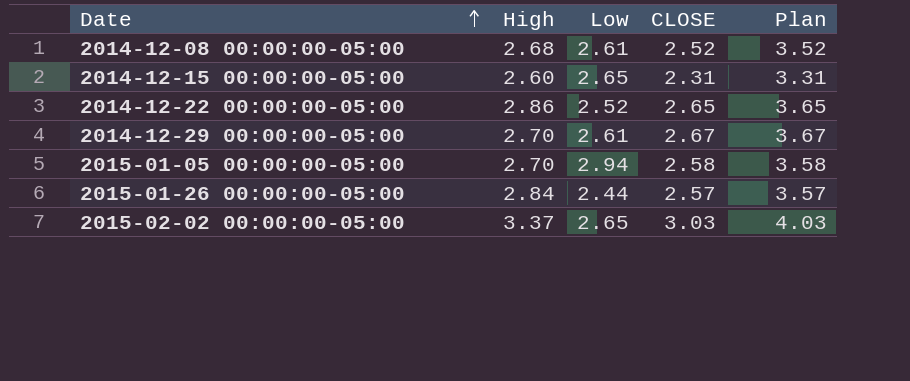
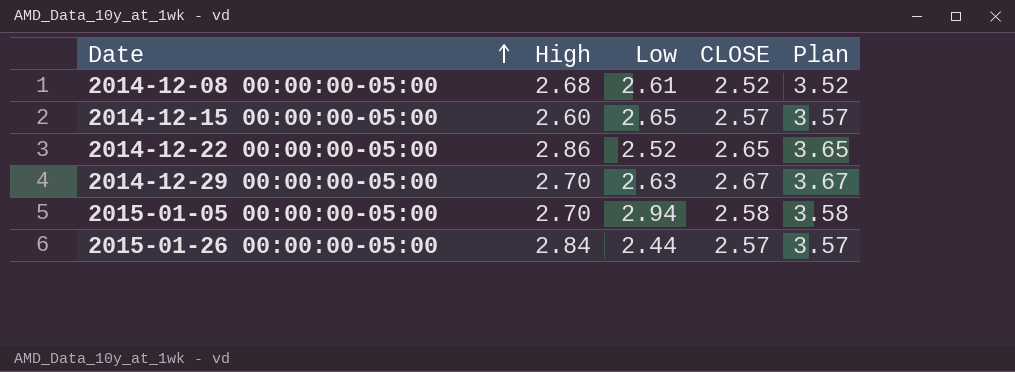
row 2015-02-02 00:00:00-05:00: 3.37 | 2.65 | 3.03 | 4.03 -> none
2014-12-15 00:00:00-05:00 | CLOSE: 2.31 -> 2.57
2014-12-15 00:00:00-05:00 | Plan: 3.31 -> 3.57
2014-12-29 00:00:00-05:00 | Low: 2.61 -> 2.63

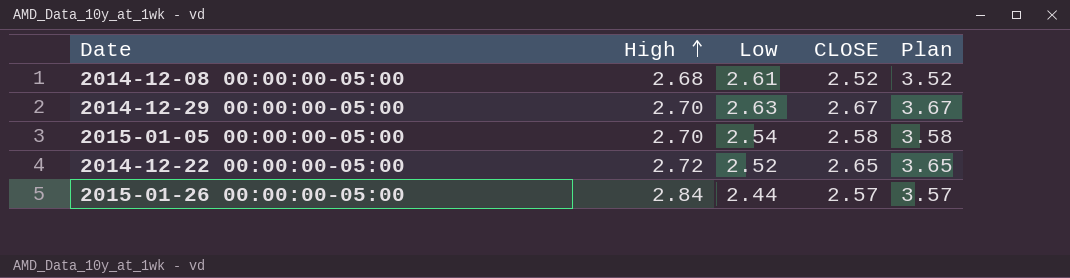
row order: Date ascending -> High ascending
row 2014-12-15 00:00:00-05:00: 2.60 | 2.65 | 2.57 | 3.57 -> none
2015-01-05 00:00:00-05:00 | Low: 2.94 -> 2.54
2014-12-22 00:00:00-05:00 | High: 2.86 -> 2.72

